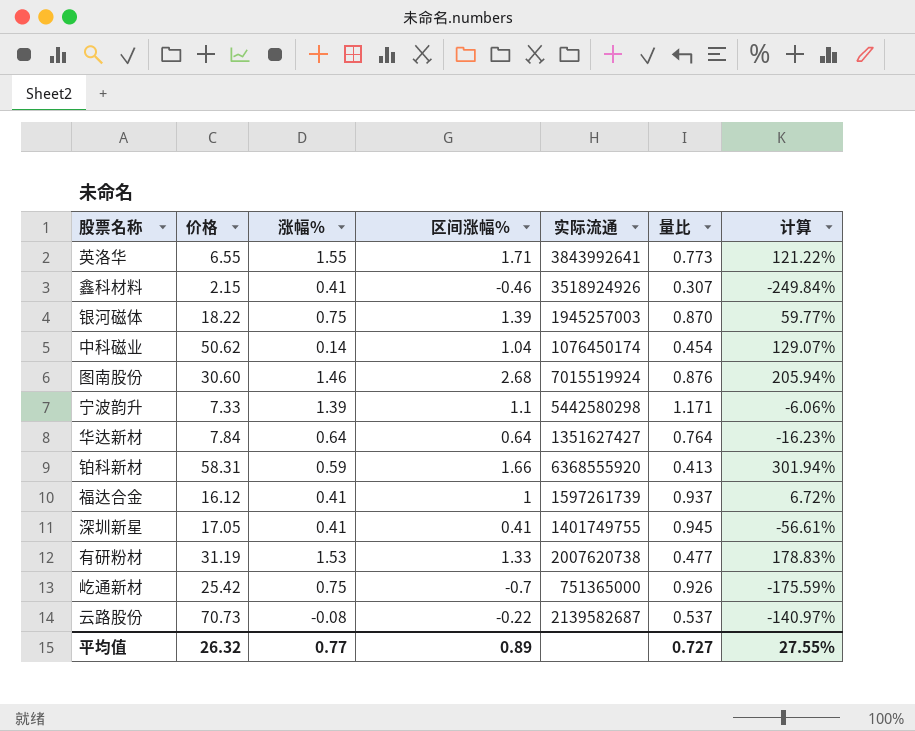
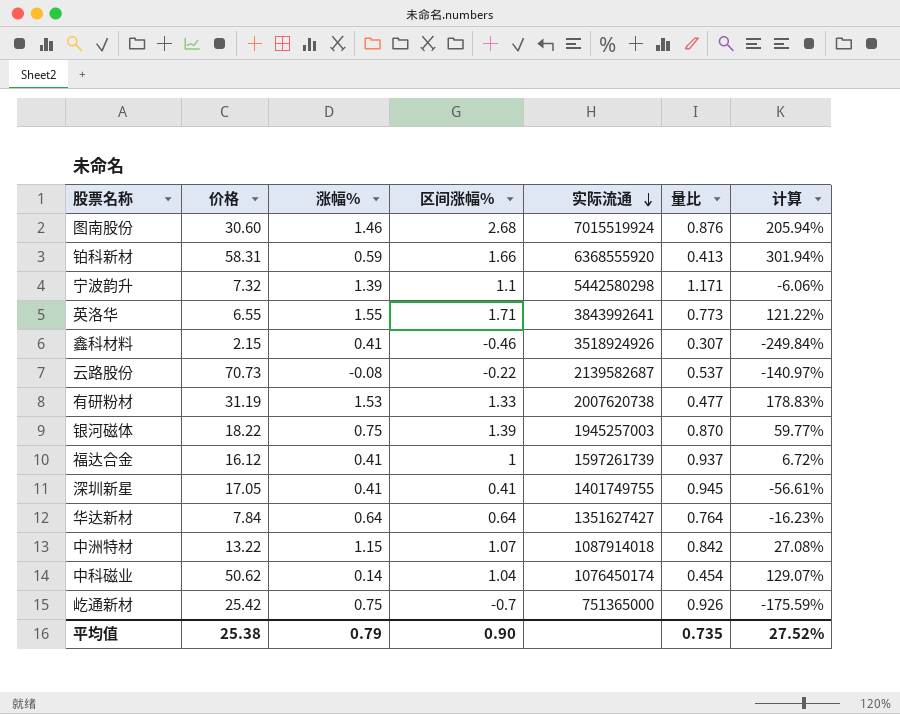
row order: none -> 实际流通 descending
宁波韵升 | 价格: 7.33 -> 7.32
row 中洲特材: none -> 13.22 | 1.15 | 1.07 | 1087914018 | 0.842 | 27.08%
平均值 | 价格: 26.32 -> 25.38
平均值 | 涨幅%: 0.77 -> 0.79
平均值 | 区间涨幅%: 0.89 -> 0.90
平均值 | 量比: 0.727 -> 0.735
平均值 | 计算: 27.55% -> 27.52%

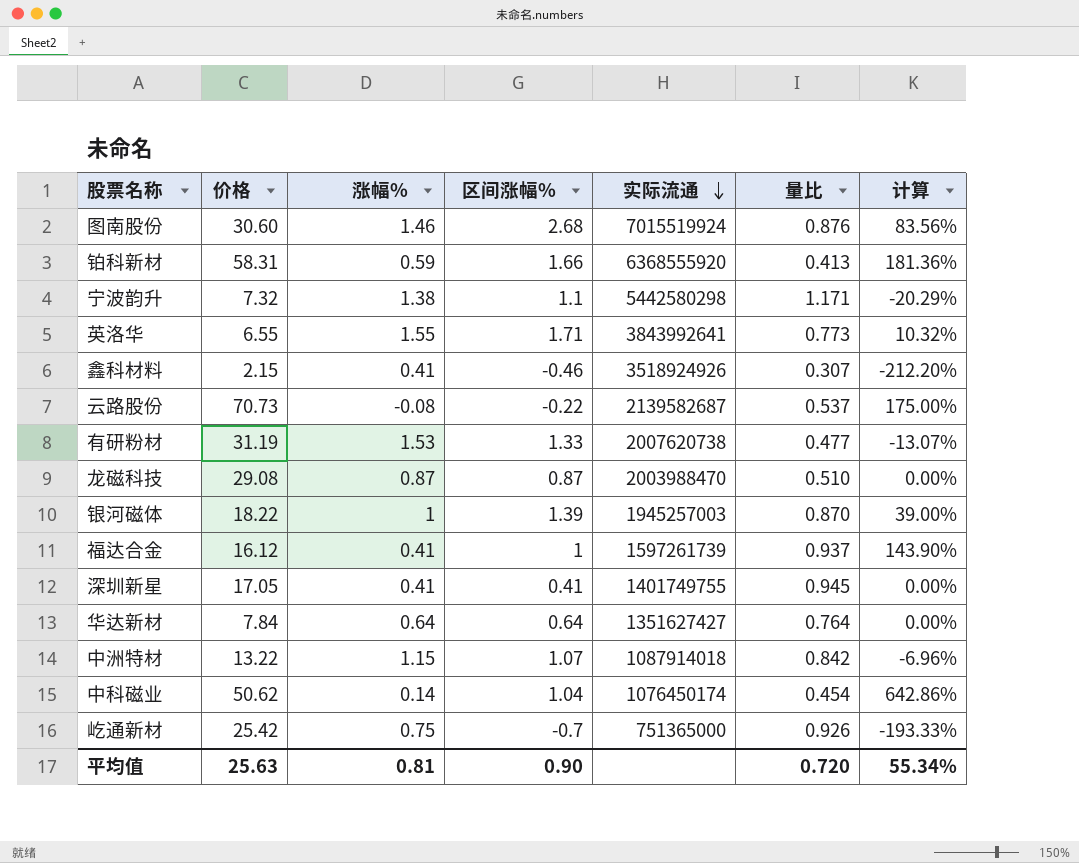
column 计算 | formula: ([区间涨幅%] - [量比]) / [量比] -> ([区间涨幅%] - [涨幅%]) / [涨幅%]
宁波韵升 | 涨幅%: 1.39 -> 1.38
row 龙磁科技: none -> 29.08 | 0.87 | 0.87 | 2003988470 | 0.510 | 0.00%
银河磁体 | 涨幅%: 0.75 -> 1
平均值 | 价格: 25.38 -> 25.63
平均值 | 涨幅%: 0.79 -> 0.81
平均值 | 量比: 0.735 -> 0.720
平均值 | 计算: 27.52% -> 55.34%

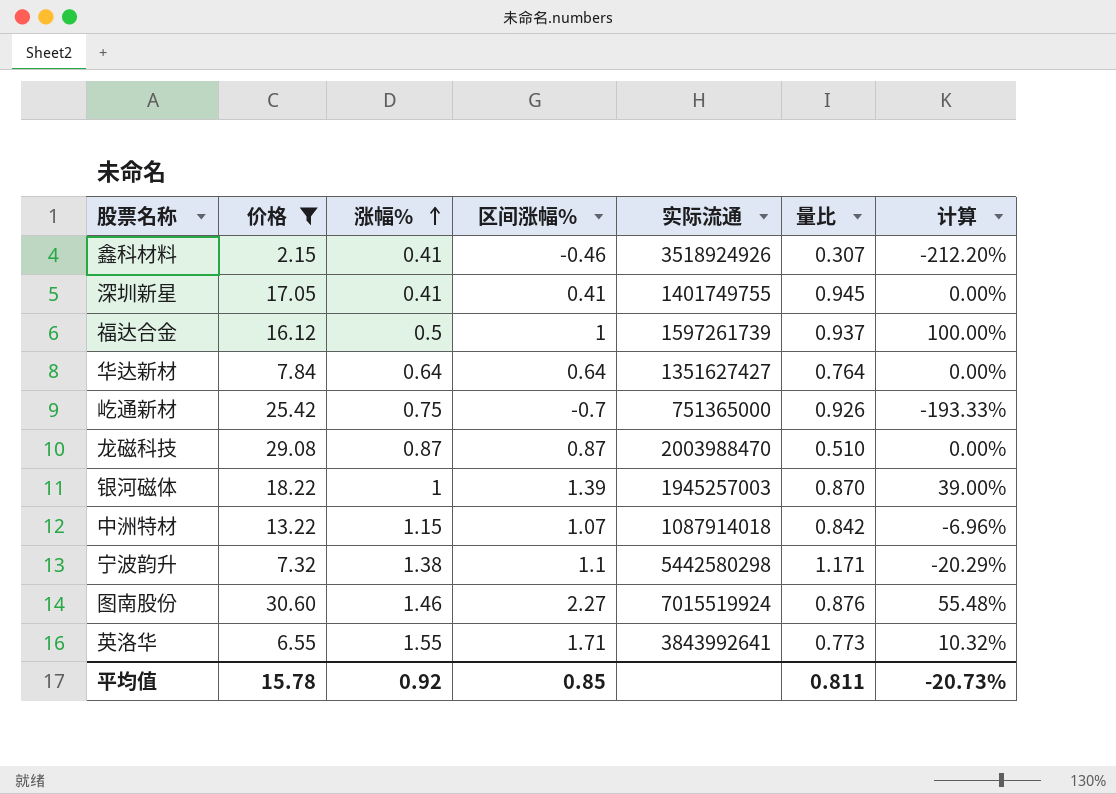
filter: none -> 价格 <= 30.60
row order: 实际流通 descending -> 涨幅% ascending
福达合金 | 涨幅%: 0.41 -> 0.5
福达合金 | 计算: 143.90% -> 100.00%
图南股份 | 区间涨幅%: 2.68 -> 2.27
图南股份 | 计算: 83.56% -> 55.48%
平均值 | 价格: 25.63 -> 15.78
平均值 | 涨幅%: 0.81 -> 0.92
平均值 | 区间涨幅%: 0.90 -> 0.85
平均值 | 量比: 0.720 -> 0.811
平均值 | 计算: 55.34% -> -20.73%

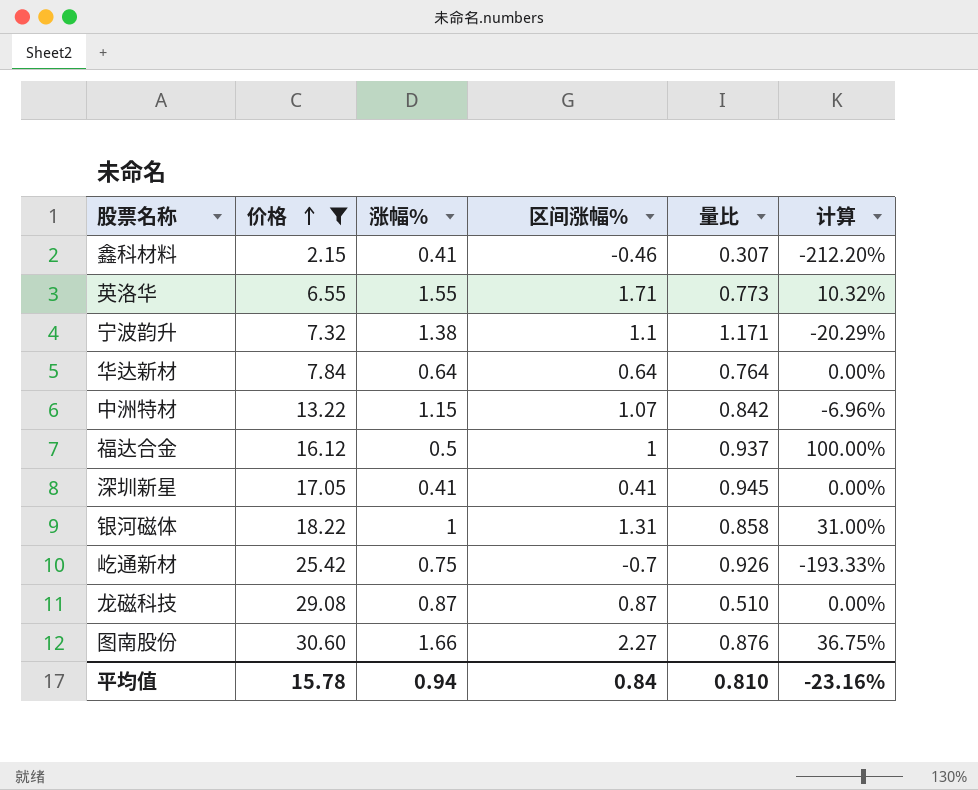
row order: 涨幅% ascending -> 价格 ascending
column 实际流通 | position: 5 -> none
银河磁体 | 区间涨幅%: 1.39 -> 1.31
银河磁体 | 量比: 0.870 -> 0.858
银河磁体 | 计算: 39.00% -> 31.00%
图南股份 | 涨幅%: 1.46 -> 1.66
图南股份 | 计算: 55.48% -> 36.75%
平均值 | 涨幅%: 0.92 -> 0.94
平均值 | 区间涨幅%: 0.85 -> 0.84
平均值 | 量比: 0.811 -> 0.810
平均值 | 计算: -20.73% -> -23.16%

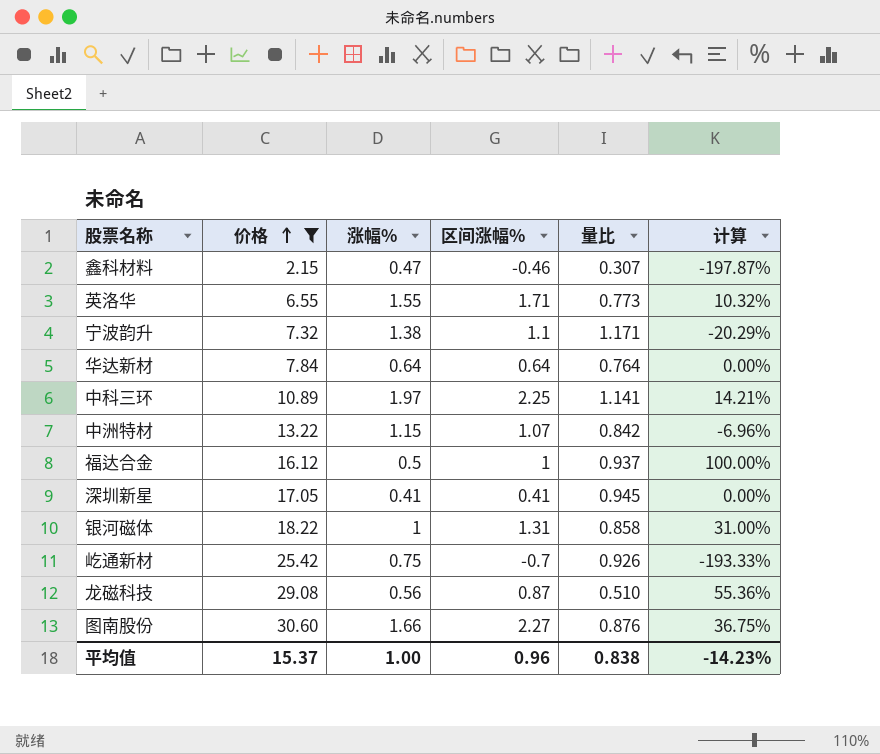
鑫科材料 | 涨幅%: 0.41 -> 0.47
鑫科材料 | 计算: -212.20% -> -197.87%
row 中科三环: none -> 10.89 | 1.97 | 2.25 | 1.141 | 14.21%
龙磁科技 | 涨幅%: 0.87 -> 0.56
龙磁科技 | 计算: 0.00% -> 55.36%
平均值 | 价格: 15.78 -> 15.37
平均值 | 涨幅%: 0.94 -> 1.00
平均值 | 区间涨幅%: 0.84 -> 0.96
平均值 | 量比: 0.810 -> 0.838
平均值 | 计算: -23.16% -> -14.23%

